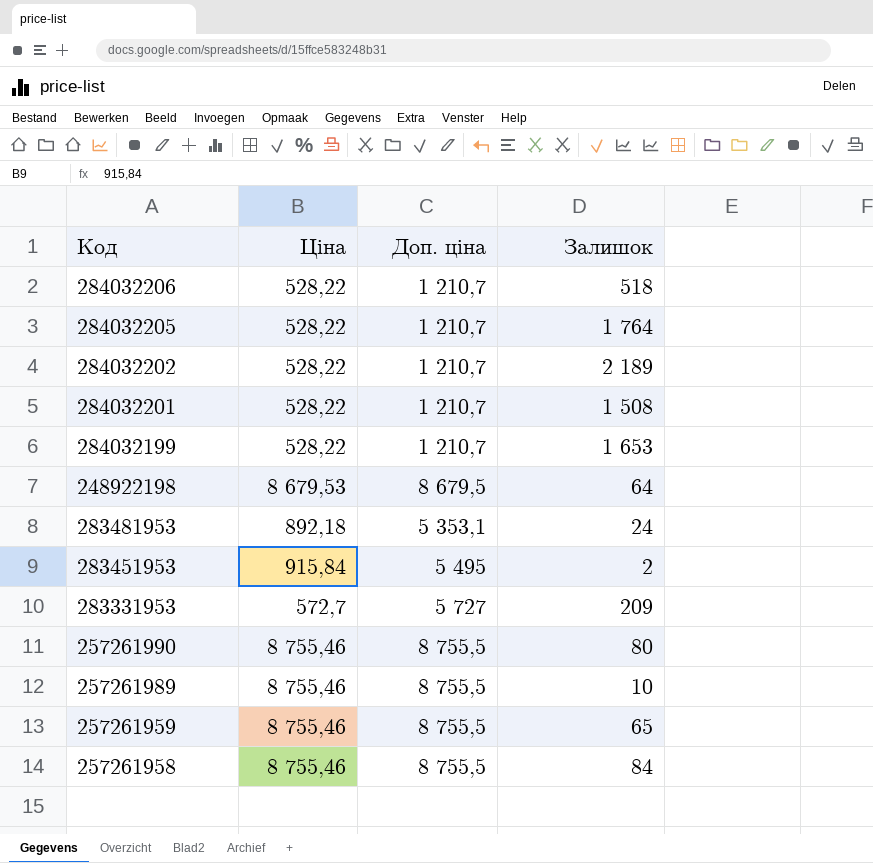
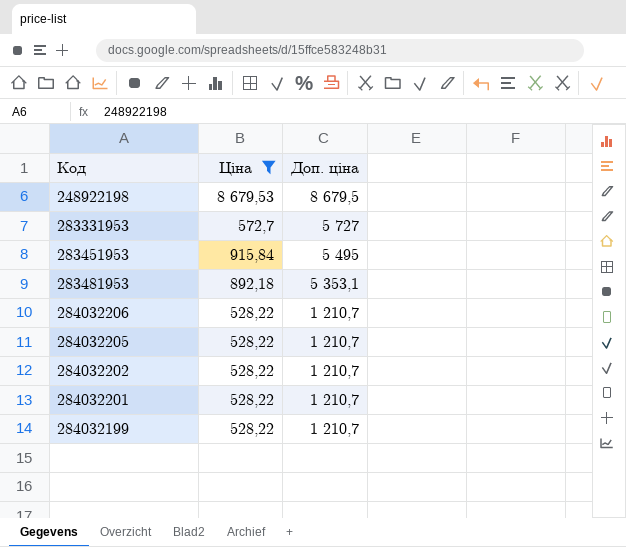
filter: none -> Ціна != 8 755,46
row order: none -> Доп. ціна descending
column Залишок | position: 4 -> none

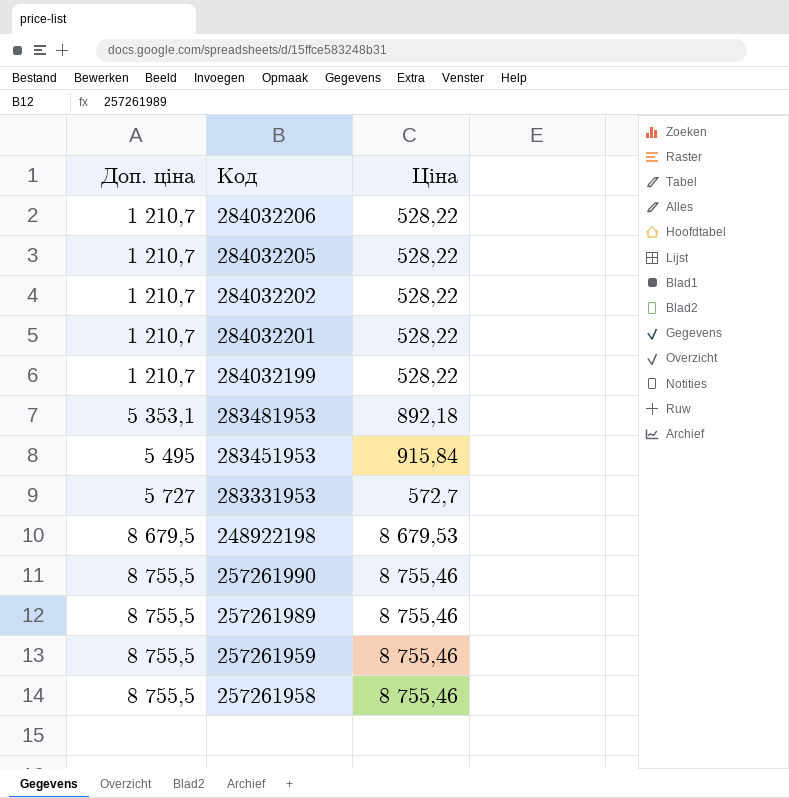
filter: Ціна != 8 755,46 -> none
row order: Доп. ціна descending -> Доп. ціна ascending
column Доп. ціна | position: 3 -> 1

